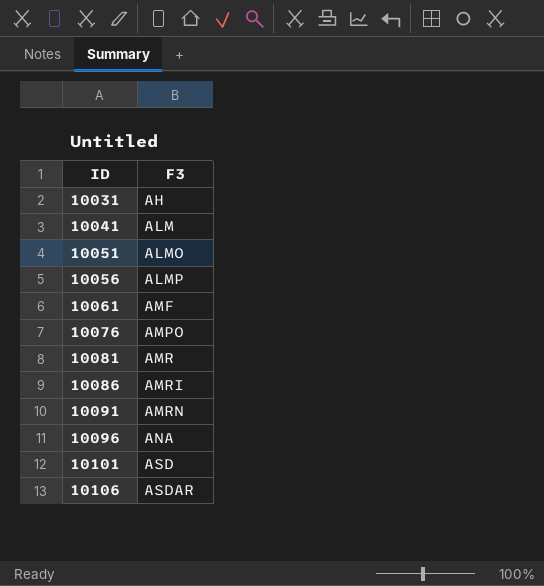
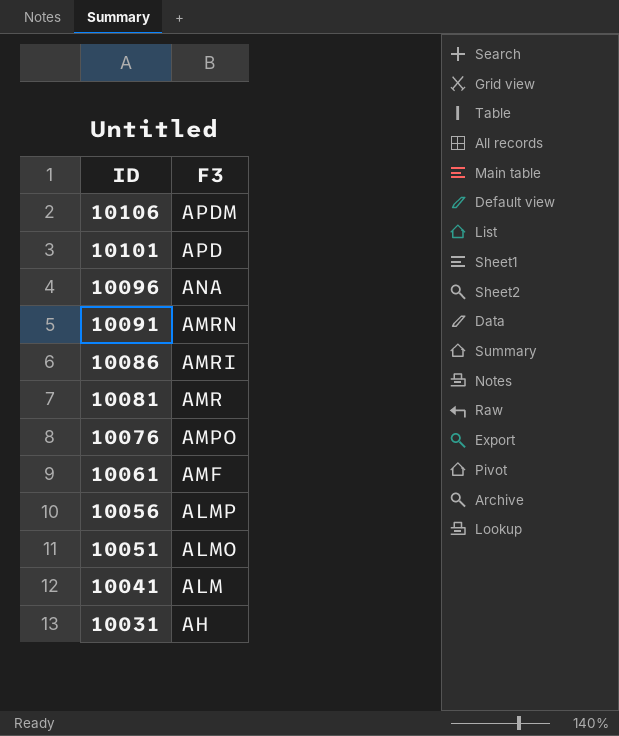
row order: ID ascending -> ID descending
10106 | F3: ASDAR -> APDM
10101 | F3: ASD -> APD

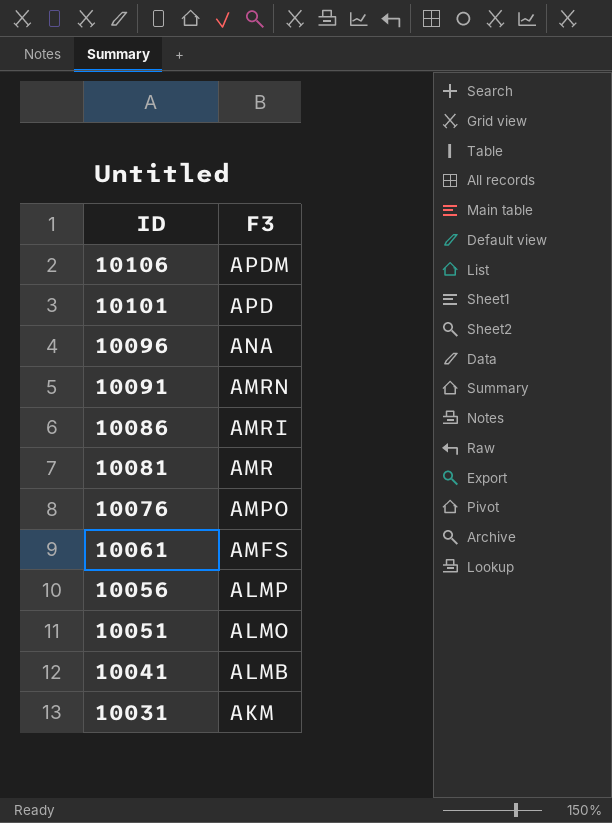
10061 | F3: AMF -> AMFS
10041 | F3: ALM -> ALMB
10031 | F3: AH -> AKM

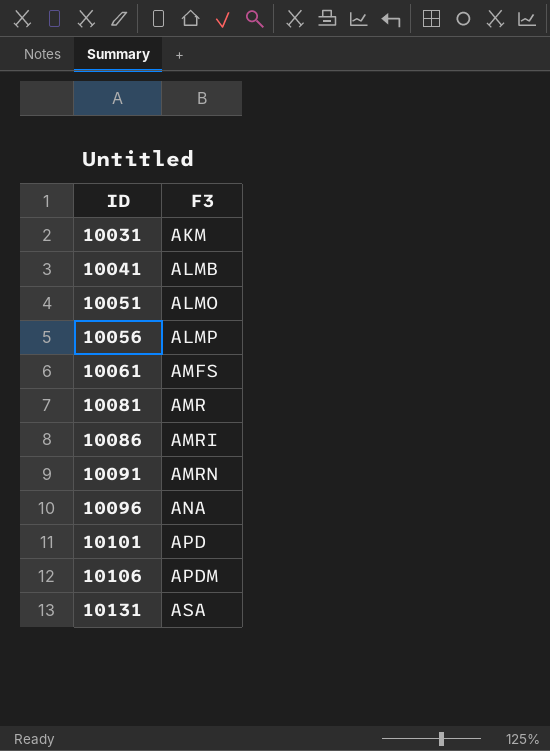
row order: ID descending -> ID ascending
row 10076: AMPO -> none
row 10131: none -> ASA

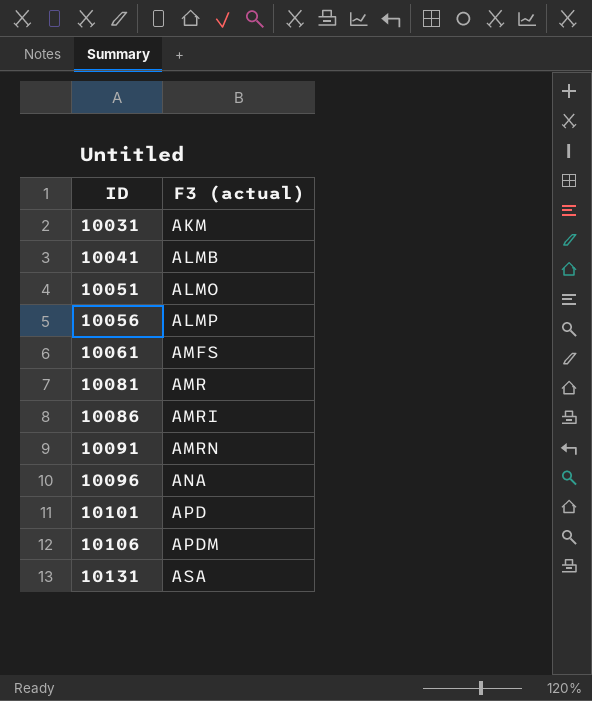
column name: F3 -> F3 (actual)

